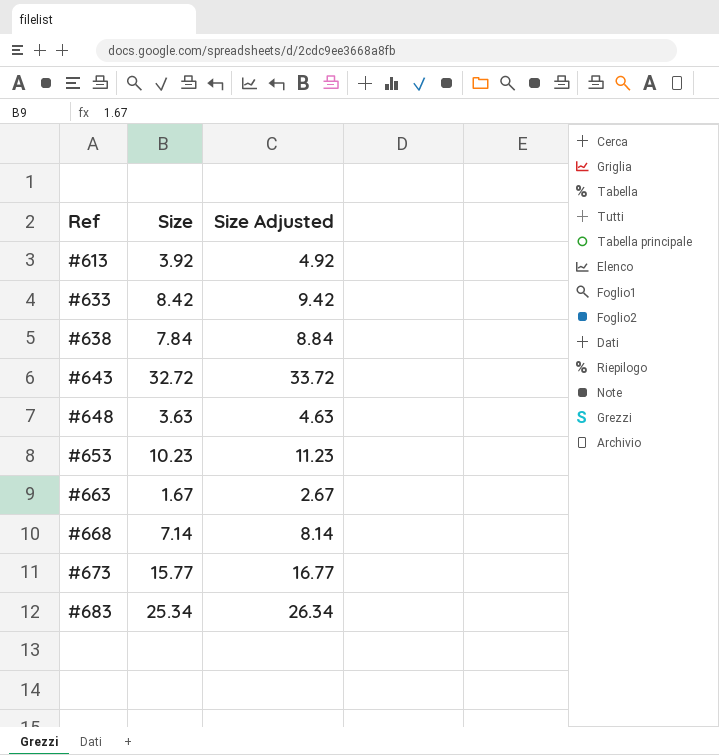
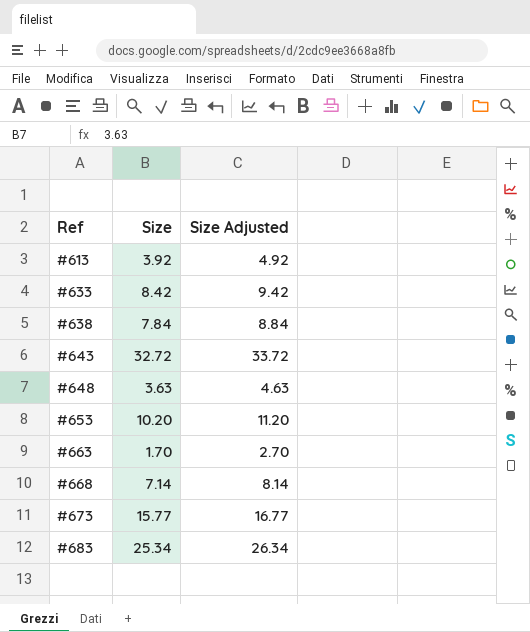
#653 | Size: 10.23 -> 10.20
#653 | Size Adjusted: 11.23 -> 11.20
#663 | Size: 1.67 -> 1.70
#663 | Size Adjusted: 2.67 -> 2.70

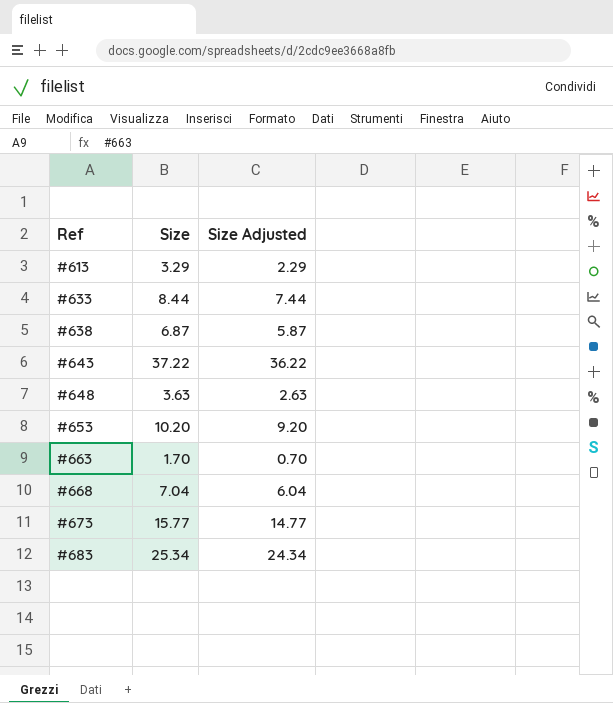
column Size Adjusted | formula: [Size] + 1 -> [Size] - 1
#613 | Size: 3.92 -> 3.29
#633 | Size: 8.42 -> 8.44
#638 | Size: 7.84 -> 6.87
#643 | Size: 32.72 -> 37.22
#668 | Size: 7.14 -> 7.04

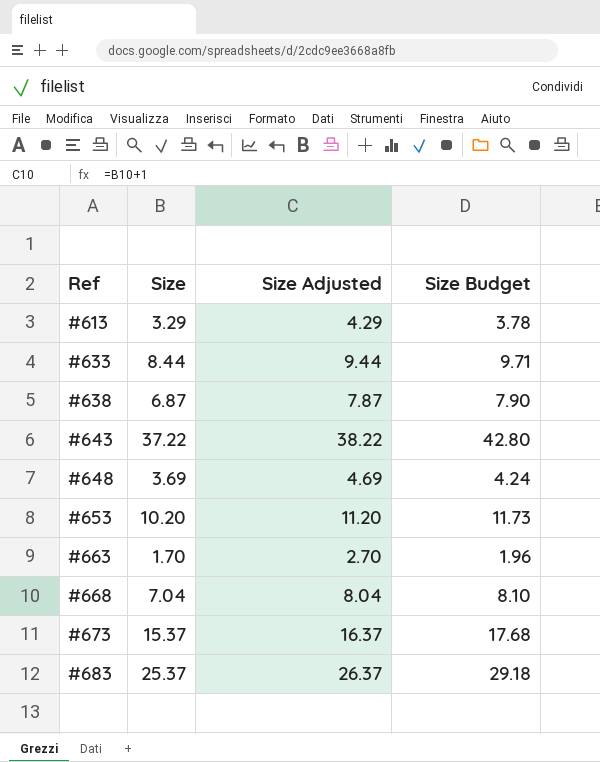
column Size Adjusted | formula: [Size] - 1 -> [Size] + 1
column Size Budget | formula: none -> [Size] * 1.15
#648 | Size: 3.63 -> 3.69
#673 | Size: 15.77 -> 15.37
#683 | Size: 25.34 -> 25.37

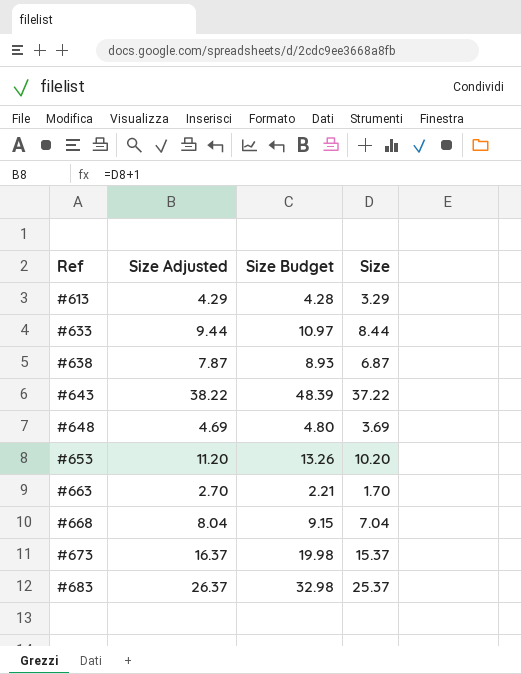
column Size Budget | formula: [Size] * 1.15 -> [Size] * 1.3
column Size | position: 2 -> 4

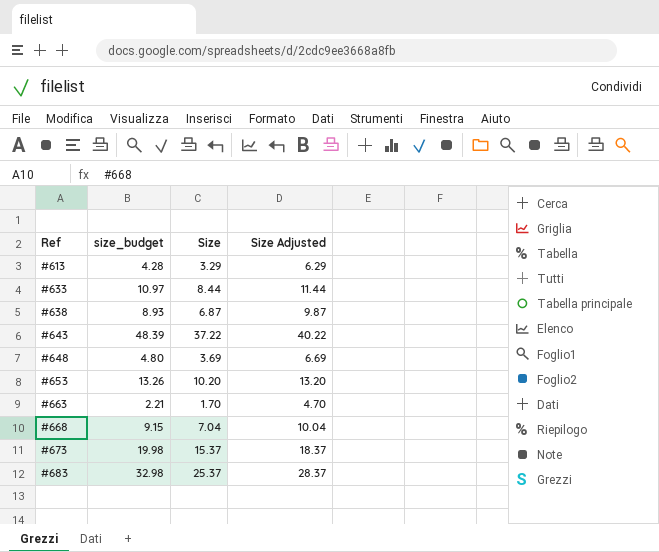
column name: Size Budget -> size_budget
column Size Adjusted | formula: [Size] + 1 -> [Size] + 3
column Size Adjusted | position: 2 -> 4

